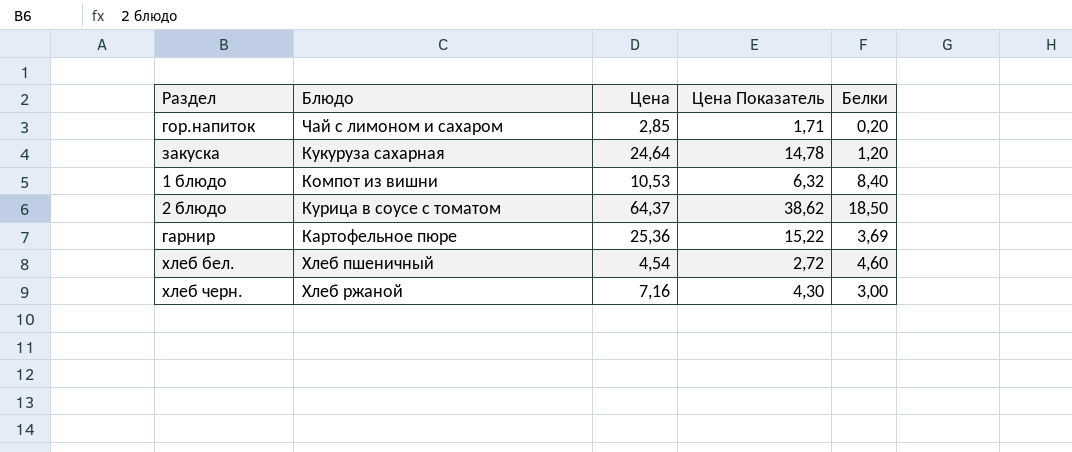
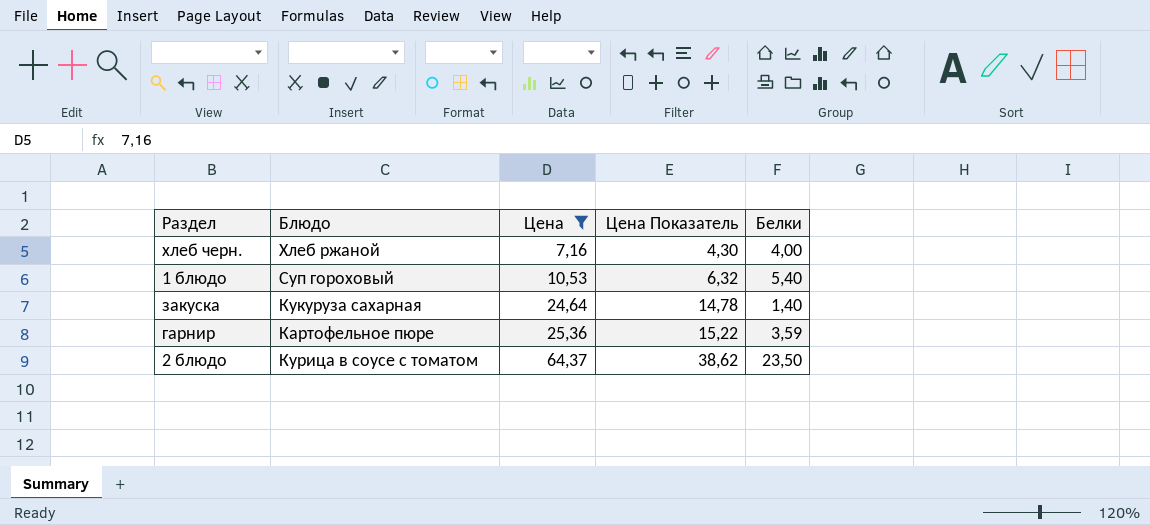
filter: none -> Цена >= 7,16
row order: none -> Цена ascending
хлеб черн. | Белки: 3,00 -> 4,00
1 блюдо | Блюдо: Компот из вишни -> Суп гороховый
1 блюдо | Белки: 8,40 -> 5,40
закуска | Белки: 1,20 -> 1,40
гарнир | Белки: 3,69 -> 3,59
2 блюдо | Белки: 18,50 -> 23,50

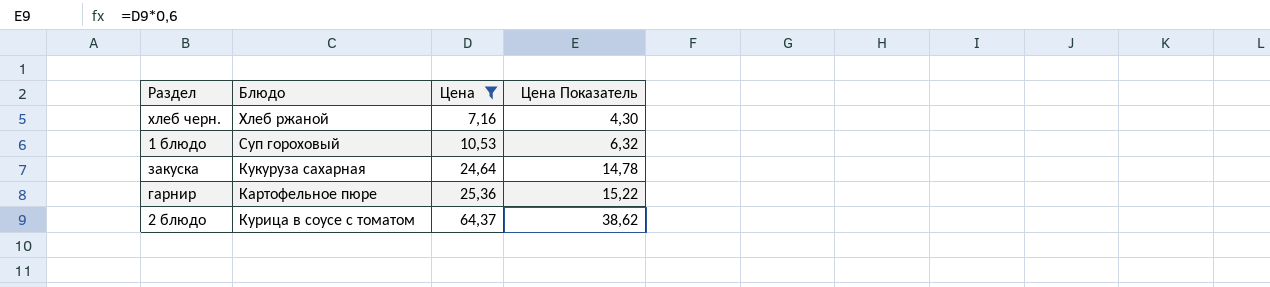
column Белки | position: 5 -> none

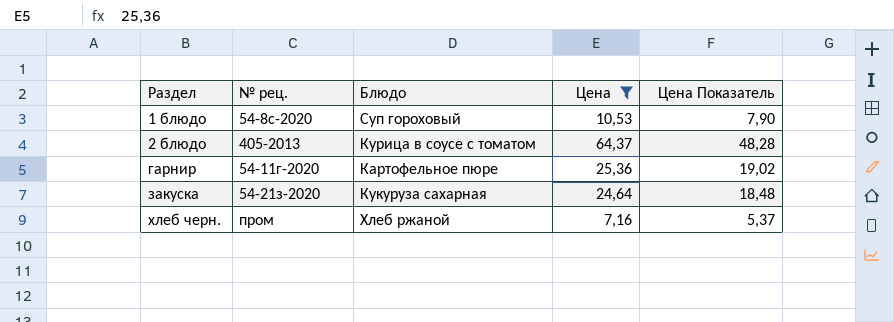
row order: Цена ascending -> Раздел ascending
column № рец. | position: none -> 2
column Цена Показатель | formula: [Цена] * 0,6 -> [Цена] * 0,75

